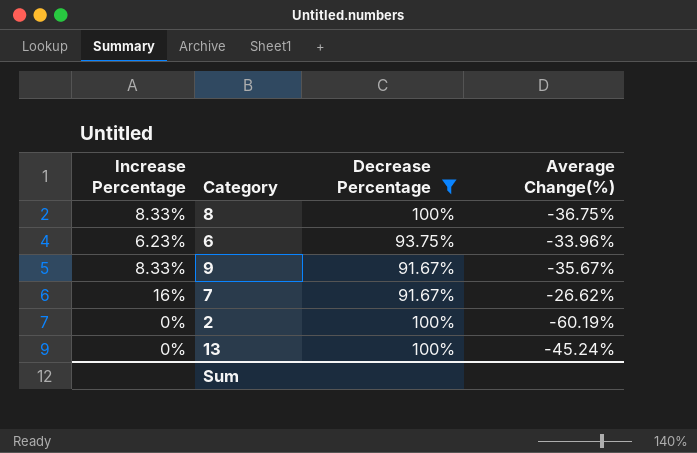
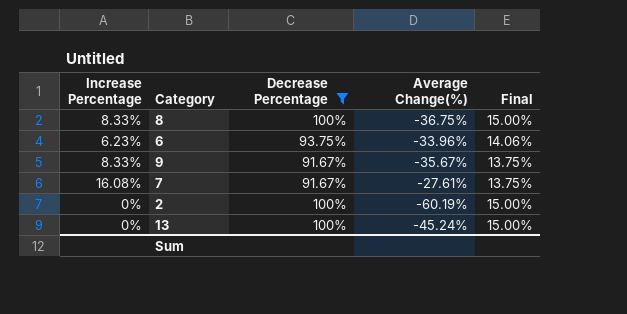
column Final | formula: none -> [Decrease Percentage] * 0.15
7 | Increase Percentage: 16% -> 16.08%
7 | Average Change(%): -26.62% -> -27.61%

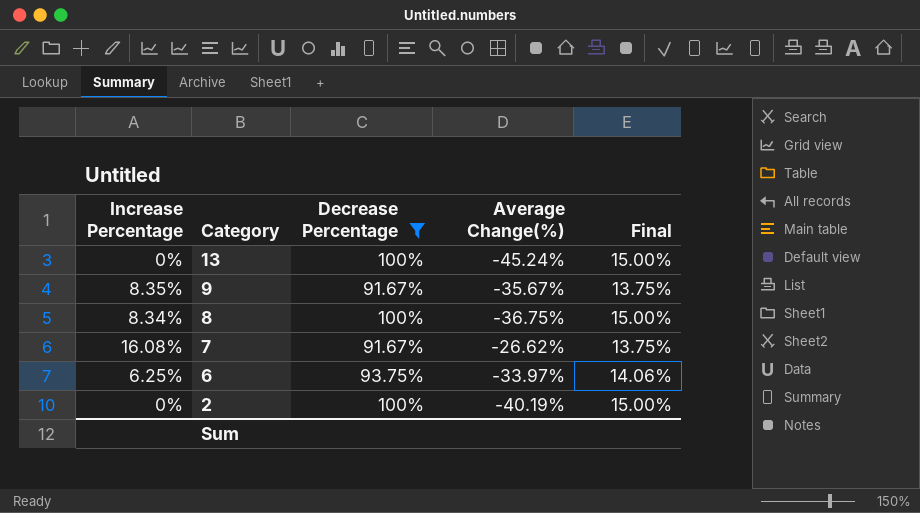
row order: none -> Category descending
9 | Increase Percentage: 8.33% -> 8.35%
8 | Increase Percentage: 8.33% -> 8.34%
7 | Average Change(%): -27.61% -> -26.62%
6 | Increase Percentage: 6.23% -> 6.25%
6 | Average Change(%): -33.96% -> -33.97%
2 | Average Change(%): -60.19% -> -40.19%

